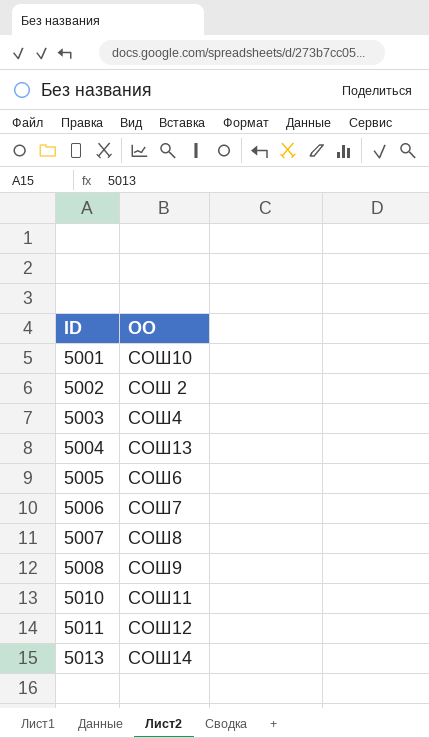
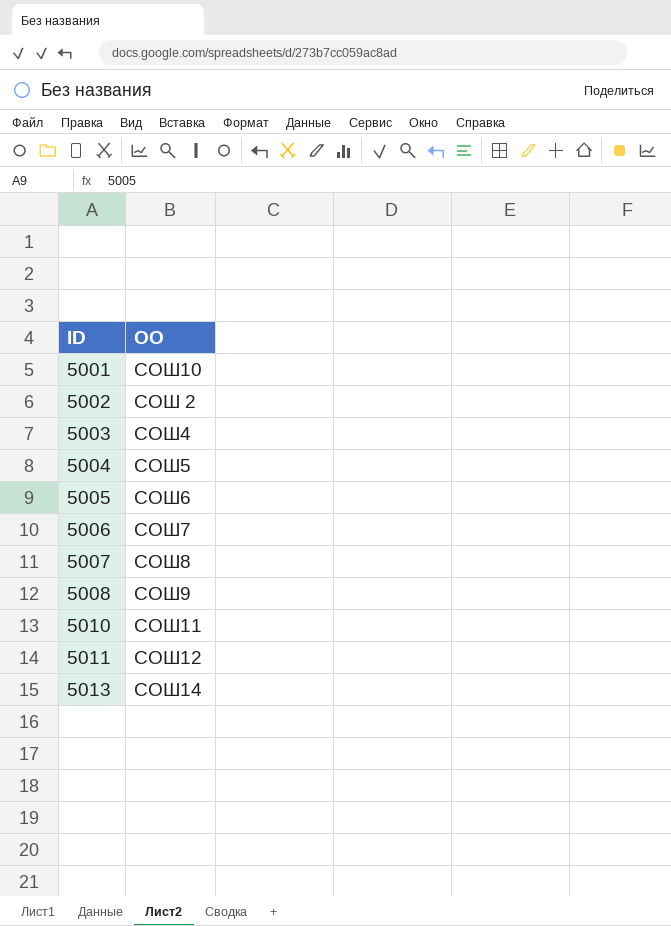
5004 | ОО: СОШ13 -> СОШ5

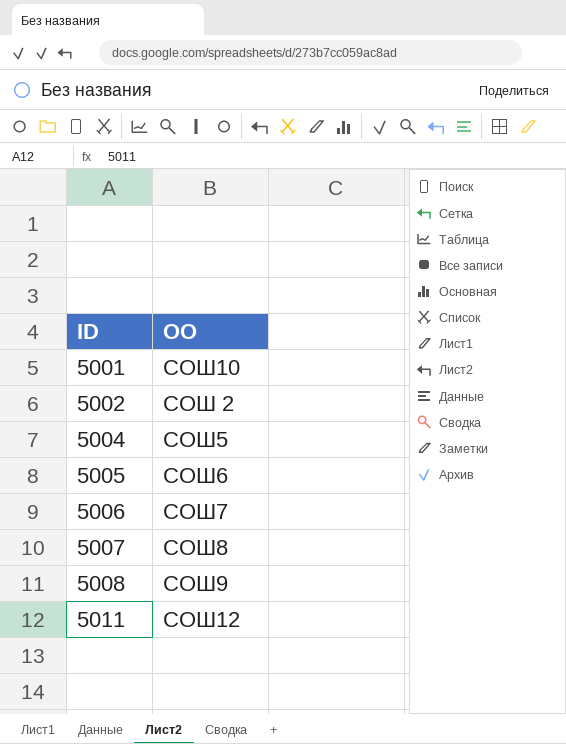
row 5003: СОШ4 -> none
row 5010: СОШ11 -> none
row 5013: СОШ14 -> none

